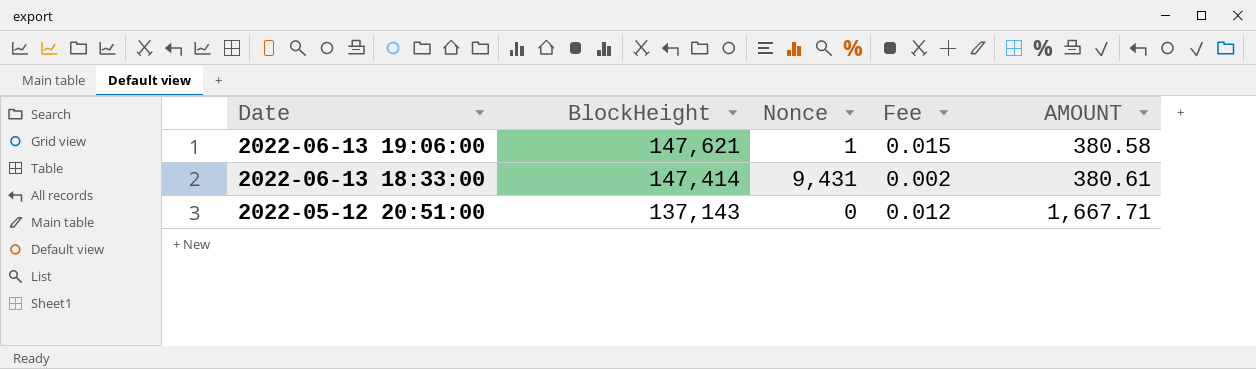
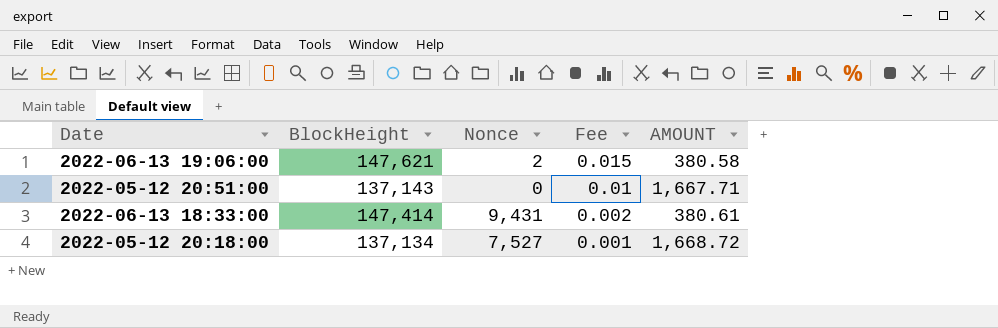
row order: Date descending -> Fee descending
2022-06-13 19:06:00 | Nonce: 1 -> 2
2022-05-12 20:51:00 | Fee: 0.012 -> 0.01
row 2022-05-12 20:18:00: none -> 137,134 | 7,527 | 0.001 | 1,668.72

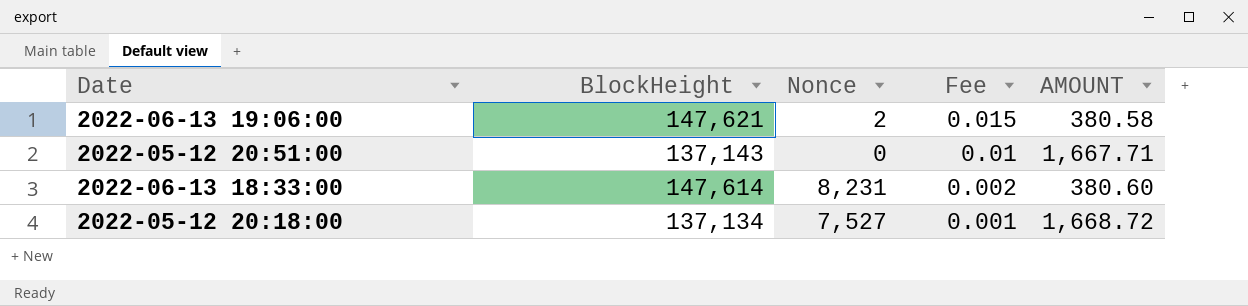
2022-06-13 18:33:00 | BlockHeight: 147,414 -> 147,614
2022-06-13 18:33:00 | Nonce: 9,431 -> 8,231
2022-06-13 18:33:00 | AMOUNT: 380.61 -> 380.60

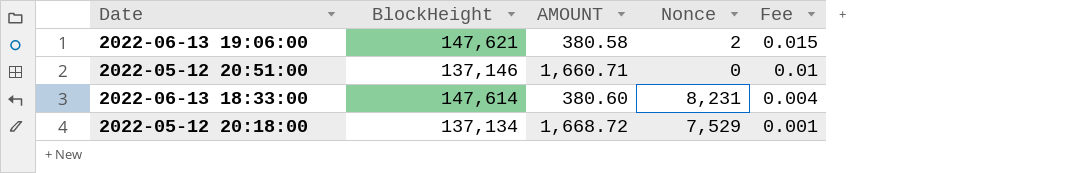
column AMOUNT | position: 5 -> 3
2022-05-12 20:51:00 | BlockHeight: 137,143 -> 137,146
2022-05-12 20:51:00 | AMOUNT: 1,667.71 -> 1,660.71
2022-06-13 18:33:00 | Fee: 0.002 -> 0.004
2022-05-12 20:18:00 | Nonce: 7,527 -> 7,529

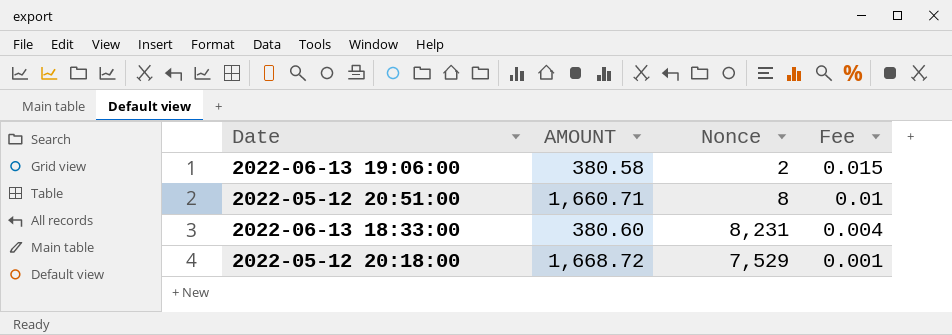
column BlockHeight | position: 2 -> none
2022-05-12 20:51:00 | Nonce: 0 -> 8

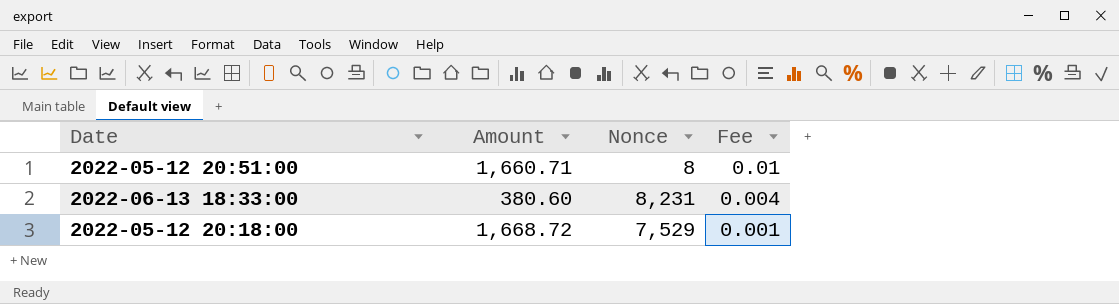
column name: AMOUNT -> Amount
row 2022-06-13 19:06:00: 380.58 | 2 | 0.015 -> none

